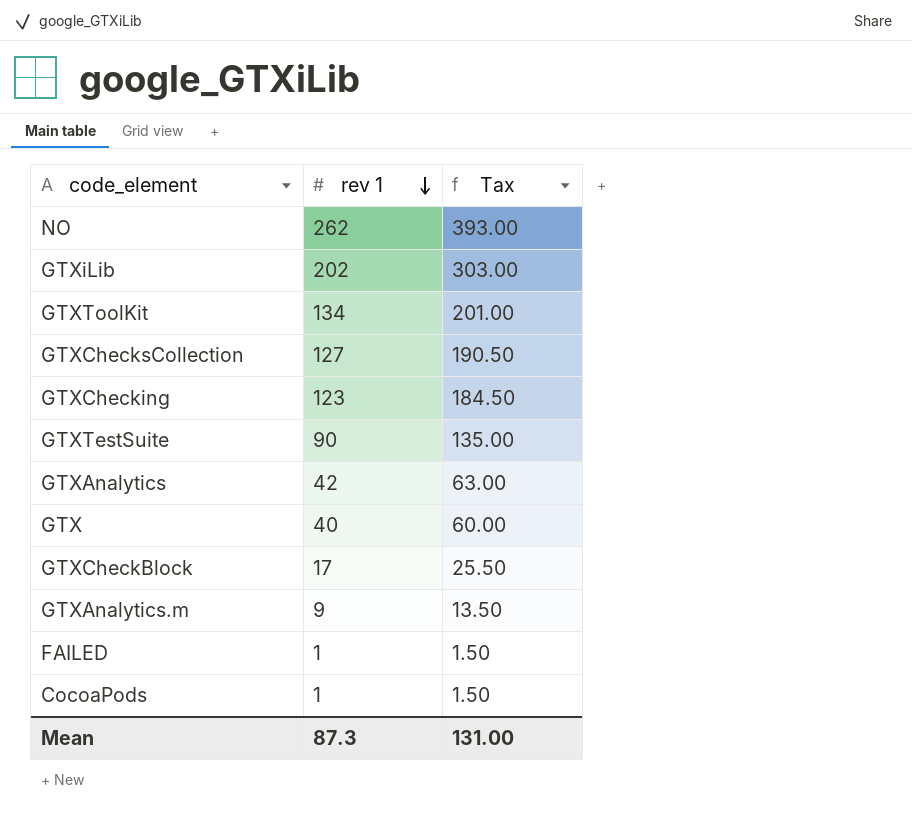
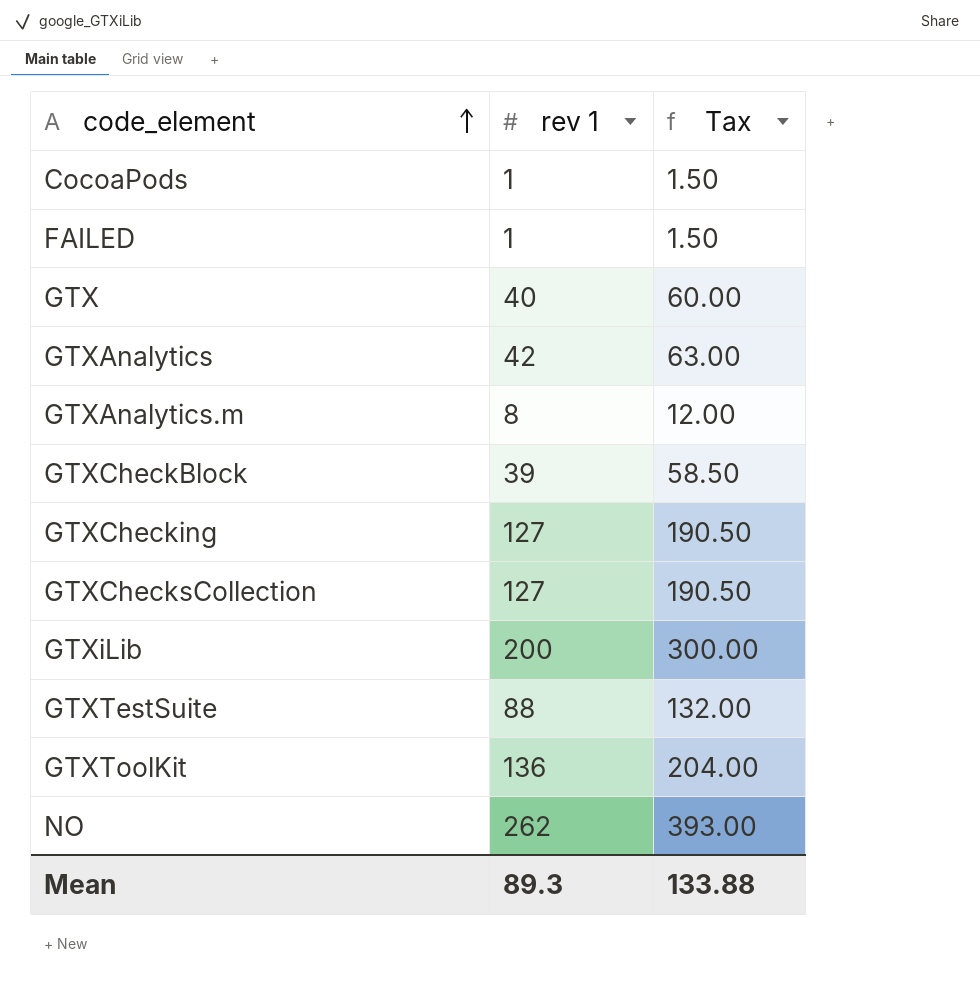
row order: rev 1 descending -> code_element ascending
GTXAnalytics.m | rev 1: 9 -> 8
GTXAnalytics.m | Tax: 13.50 -> 12.00
GTXCheckBlock | rev 1: 17 -> 39
GTXCheckBlock | Tax: 25.50 -> 58.50
GTXChecking | rev 1: 123 -> 127
GTXChecking | Tax: 184.50 -> 190.50
GTXiLib | rev 1: 202 -> 200
GTXiLib | Tax: 303.00 -> 300.00
GTXTestSuite | rev 1: 90 -> 88
GTXTestSuite | Tax: 135.00 -> 132.00
GTXToolKit | rev 1: 134 -> 136
GTXToolKit | Tax: 201.00 -> 204.00
Mean | rev 1: 87.3 -> 89.3
Mean | Tax: 131.00 -> 133.88

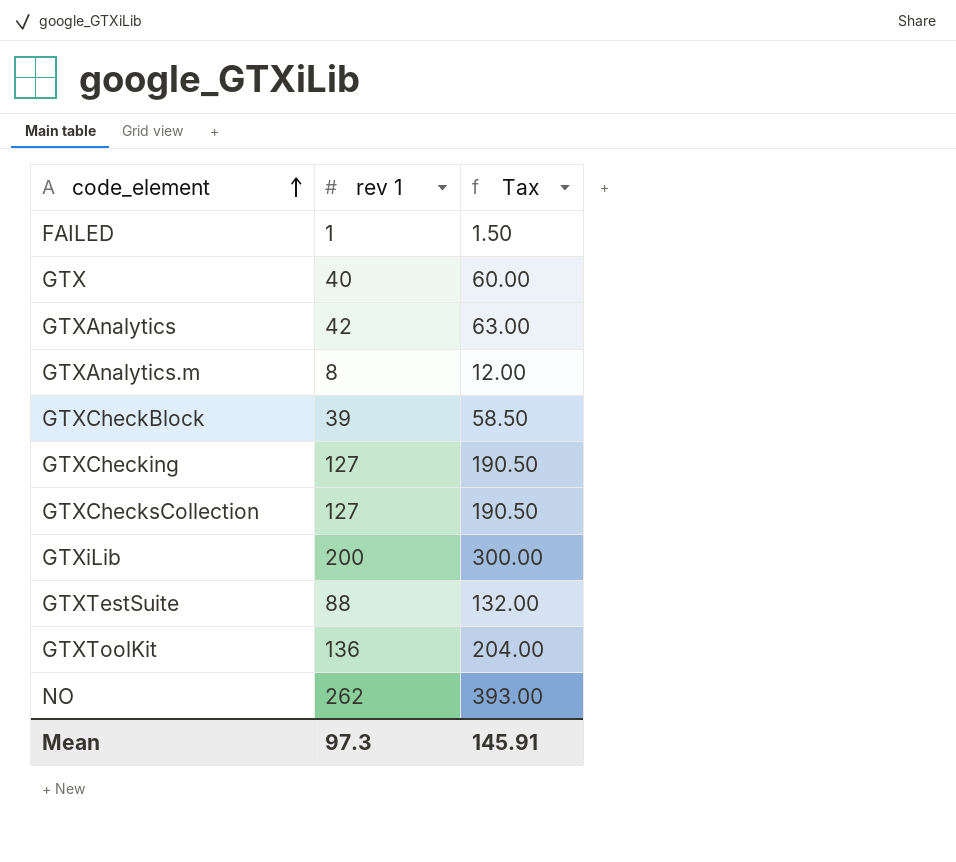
row CocoaPods: 1 | 1.50 -> none
Mean | rev 1: 89.3 -> 97.3
Mean | Tax: 133.88 -> 145.91

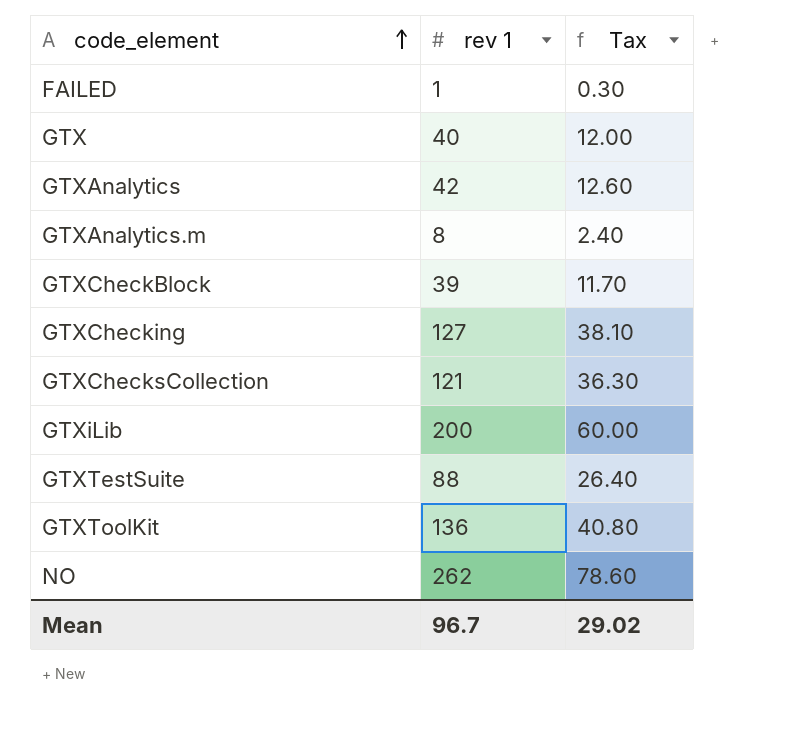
column Tax | formula: [rev 1] * 1.5 -> [rev 1] * 0.3
GTXChecksCollection | rev 1: 127 -> 121
Mean | rev 1: 97.3 -> 96.7
Mean | Tax: 145.91 -> 29.02

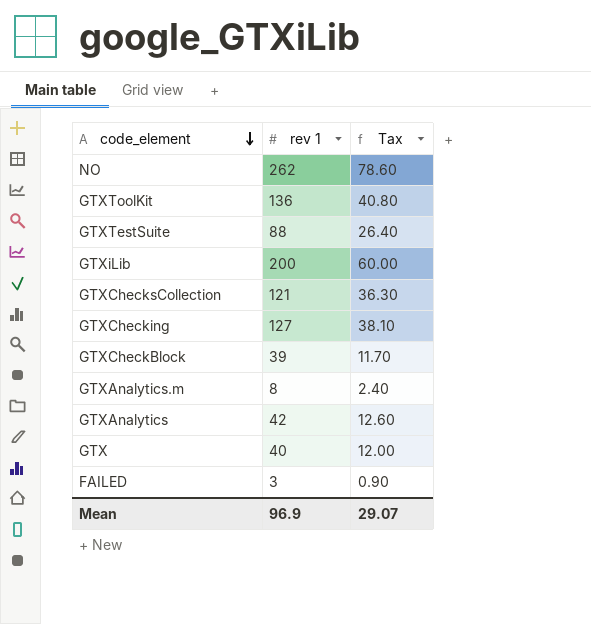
row order: code_element ascending -> code_element descending
FAILED | rev 1: 1 -> 3
FAILED | Tax: 0.30 -> 0.90
Mean | rev 1: 96.7 -> 96.9
Mean | Tax: 29.02 -> 29.07

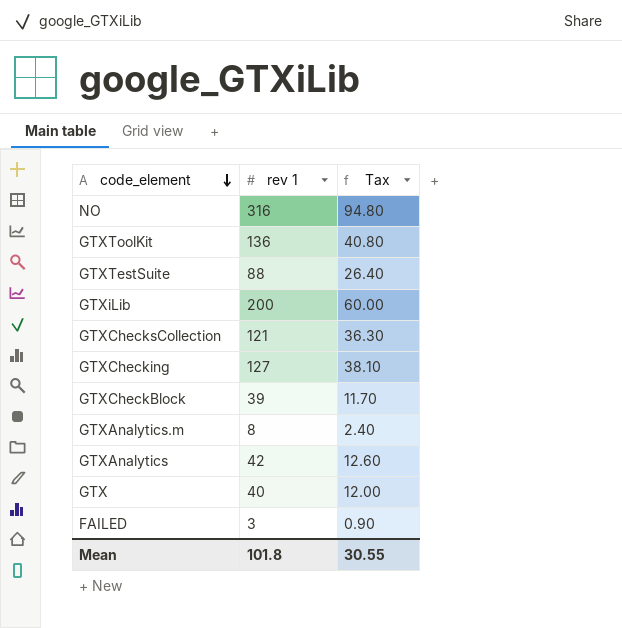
NO | rev 1: 262 -> 316
NO | Tax: 78.60 -> 94.80
Mean | rev 1: 96.9 -> 101.8
Mean | Tax: 29.07 -> 30.55

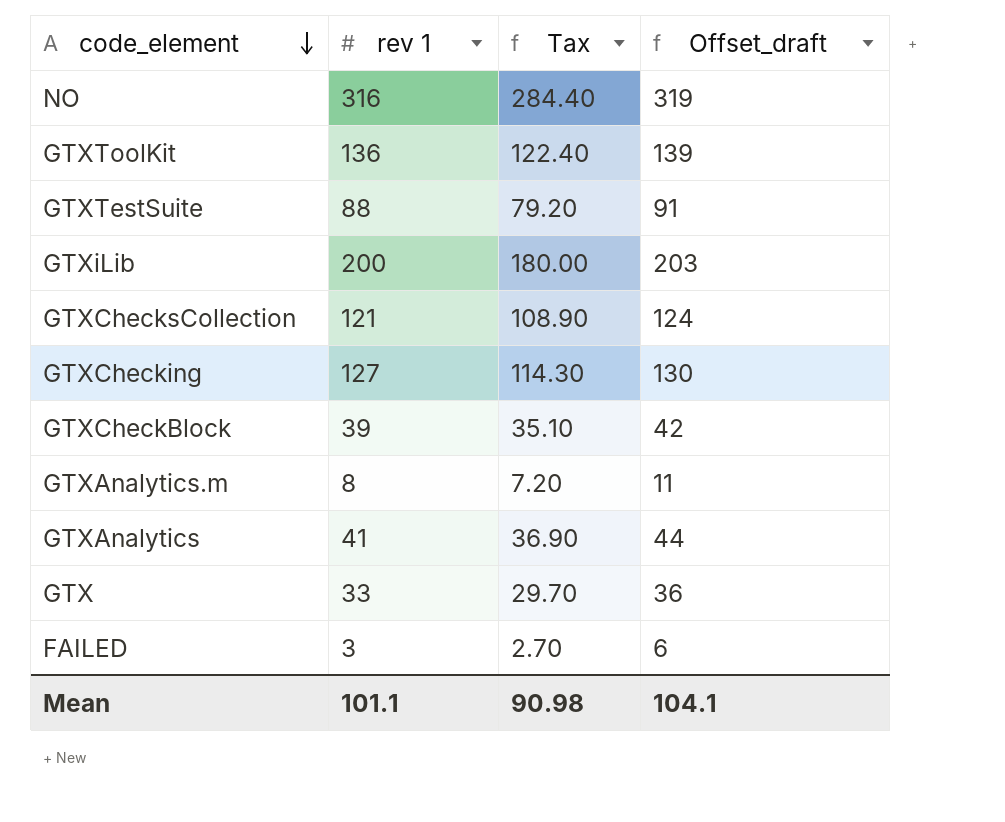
column Tax | formula: [rev 1] * 0.3 -> [rev 1] * 0.9
column Offset_draft | formula: none -> [rev 1] + 3
GTXAnalytics | rev 1: 42 -> 41
GTX | rev 1: 40 -> 33
Mean | rev 1: 101.8 -> 101.1
Mean | Tax: 30.55 -> 90.98

